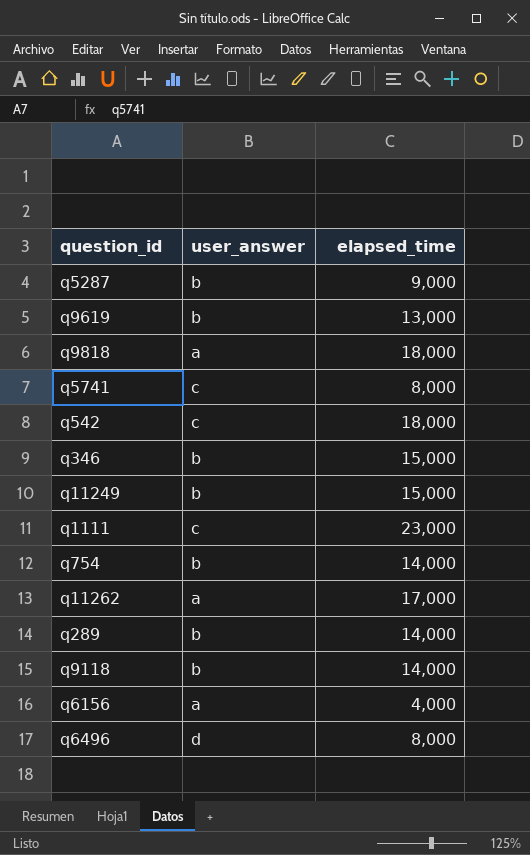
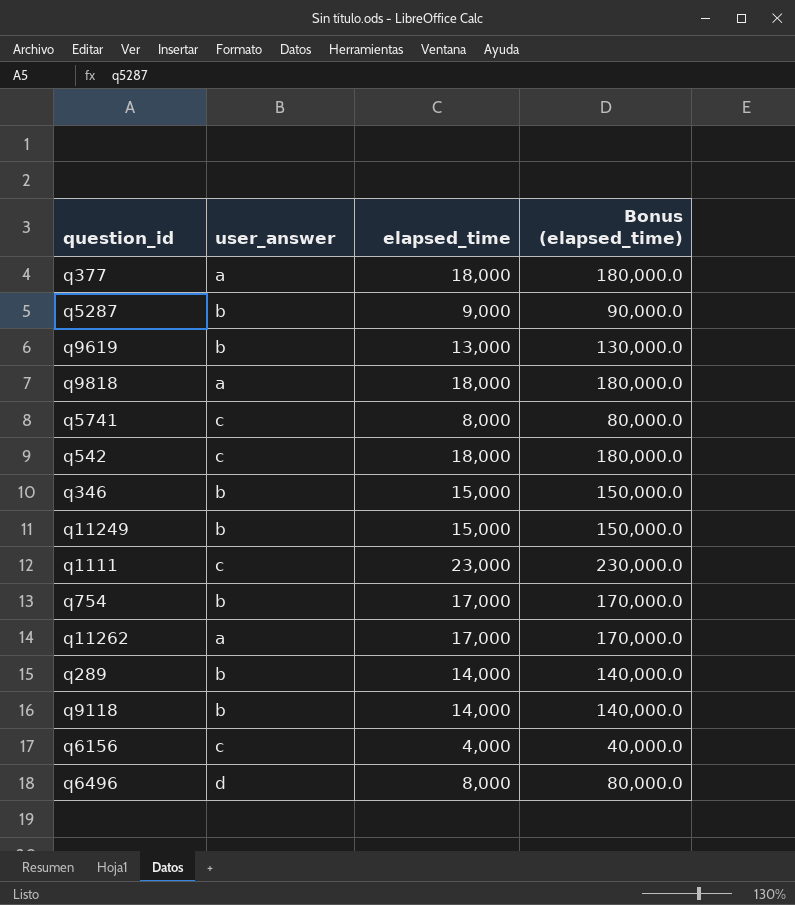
column Bonus (elapsed_time) | formula: none -> [elapsed_time] * 10
row q377: none -> a | 18,000 | 180,000.0
q754 | elapsed_time: 14,000 -> 17,000
q6156 | user_answer: a -> c

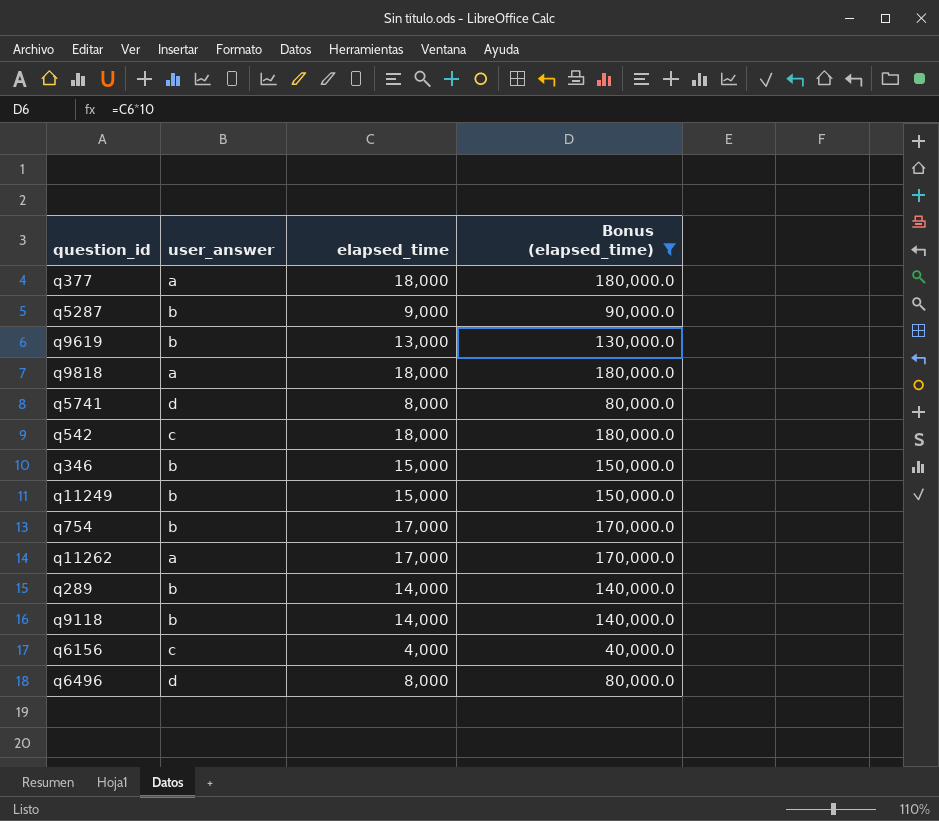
filter: none -> Bonus (elapsed_time) != 230,000.0
q5741 | user_answer: c -> d

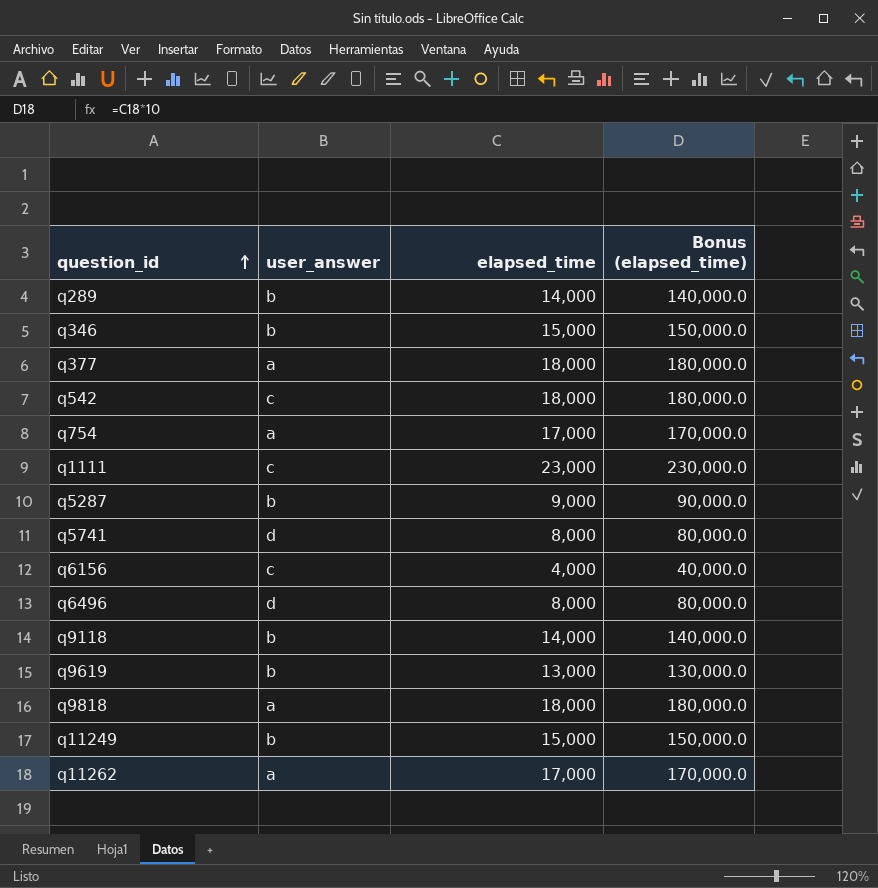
filter: Bonus (elapsed_time) != 230,000.0 -> none
row order: none -> question_id ascending
q754 | user_answer: b -> a

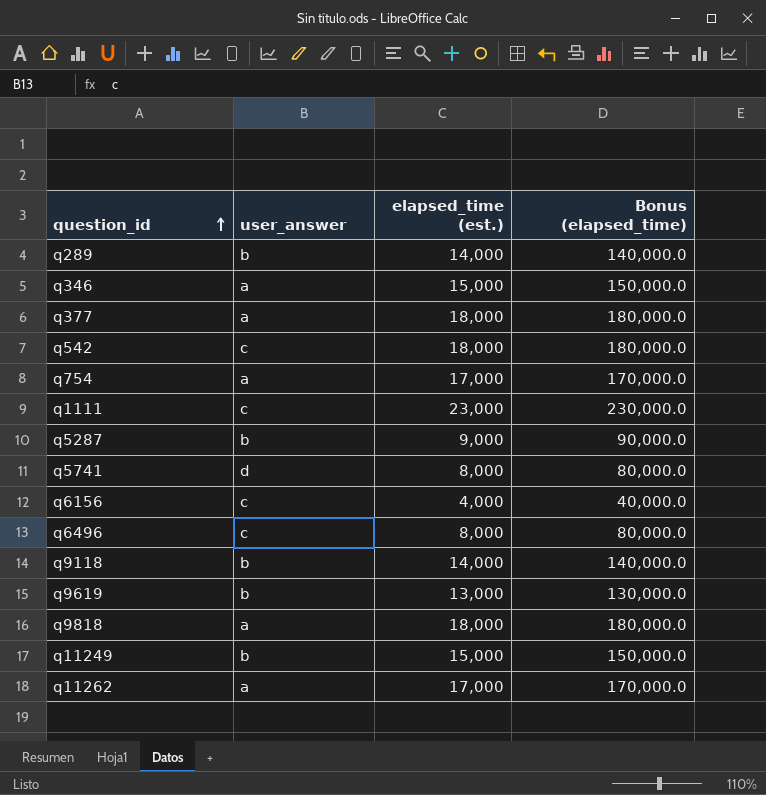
column name: elapsed_time -> elapsed_time (est.)
q346 | user_answer: b -> a
q6496 | user_answer: d -> c

